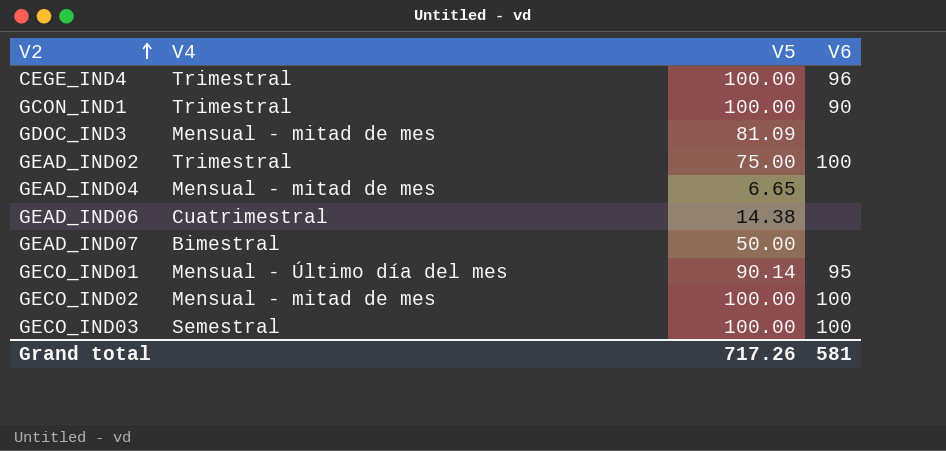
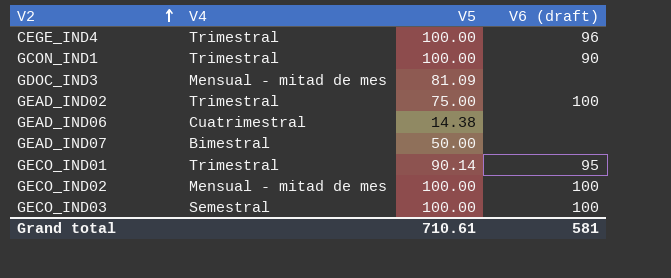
column name: V6 -> V6 (draft)
row GEAD_IND04: Mensual - mitad de mes | 6.65 | none -> none
GECO_IND01 | V4: Mensual - Último día del mes -> Trimestral
Grand total | V5: 717.26 -> 710.61

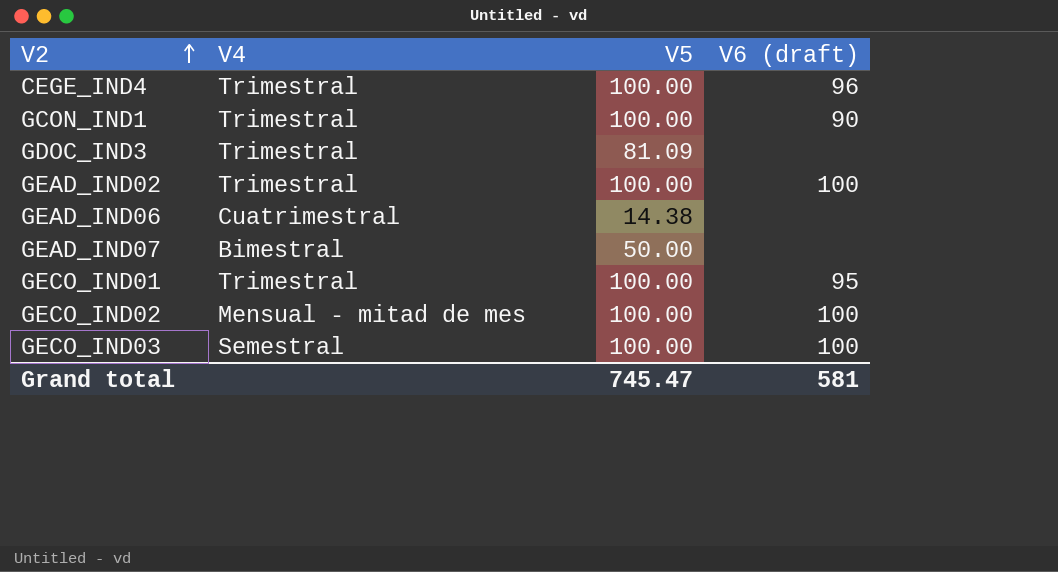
GDOC_IND3 | V4: Mensual - mitad de mes -> Trimestral
GEAD_IND02 | V5: 75.00 -> 100.00
GECO_IND01 | V5: 90.14 -> 100.00
Grand total | V5: 710.61 -> 745.47

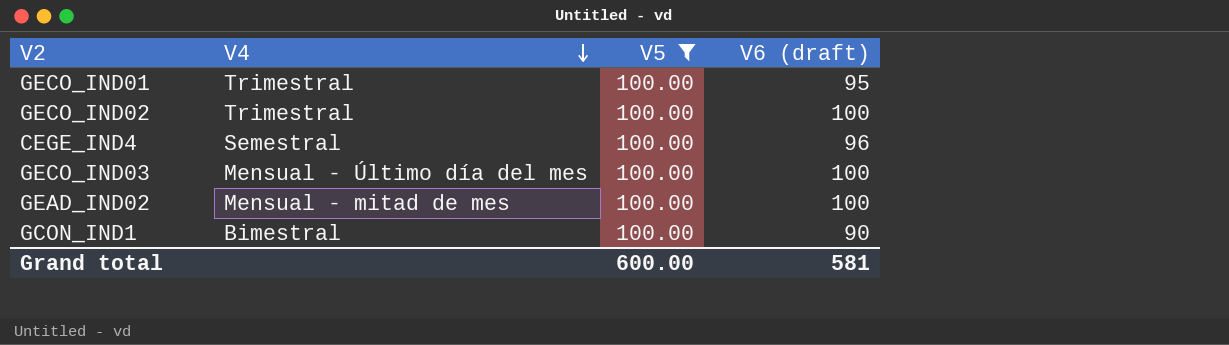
filter: none -> V5 = 100.00
row order: V2 ascending -> V4 descending
GECO_IND02 | V4: Mensual - mitad de mes -> Trimestral
CEGE_IND4 | V4: Trimestral -> Semestral
GECO_IND03 | V4: Semestral -> Mensual - Último día del mes
GEAD_IND02 | V4: Trimestral -> Mensual - mitad de mes
GCON_IND1 | V4: Trimestral -> Bimestral
Grand total | V5: 745.47 -> 600.00

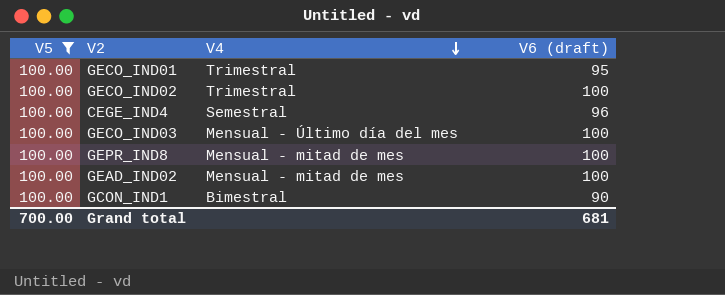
column V5 | position: 3 -> 1
row GEPR_IND8: none -> 100.00 | Mensual - mitad de mes | 100
Grand total | V5: 600.00 -> 700.00
Grand total | V6 (draft): 581 -> 681

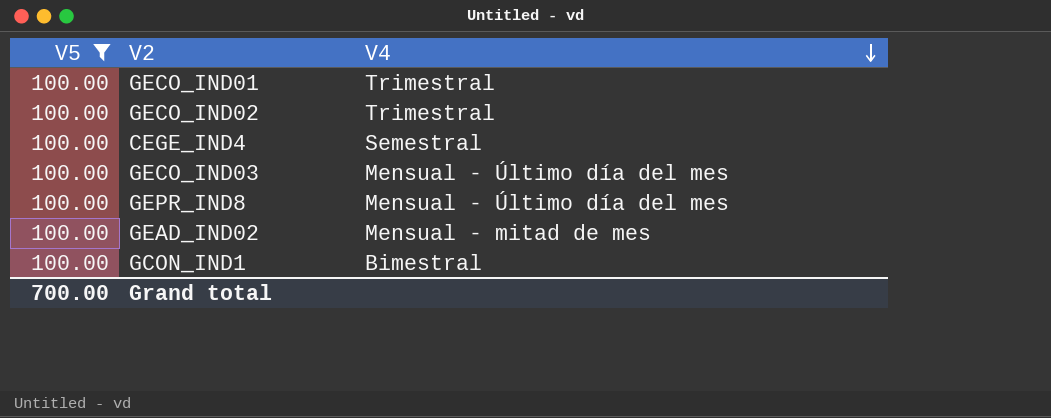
column V6 (draft) | position: 4 -> none
GEPR_IND8 | V4: Mensual - mitad de mes -> Mensual - Último día del mes

